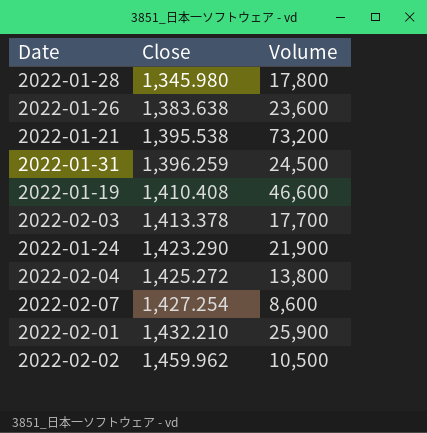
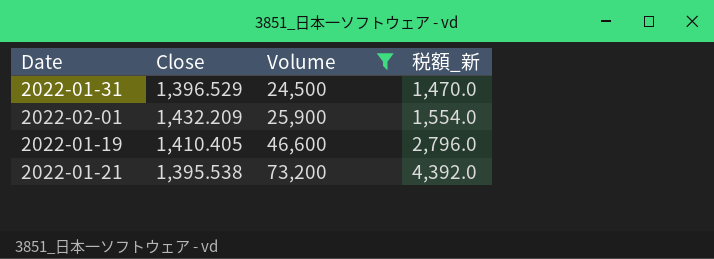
filter: none -> Volume >= 24,500
row order: Close ascending -> Volume ascending
column 税額_新 | formula: none -> [Volume] * 0.06
2022-01-31 | Close: 1,396.259 -> 1,396.529
2022-02-01 | Close: 1,432.210 -> 1,432.209
2022-01-19 | Close: 1,410.408 -> 1,410.405

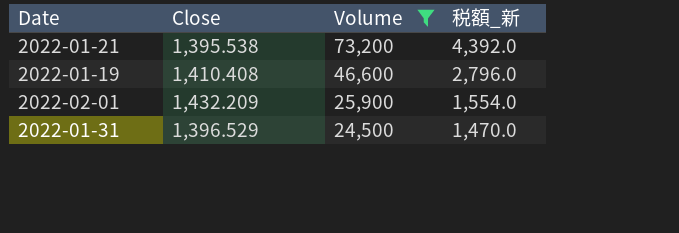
row order: Volume ascending -> Volume descending
2022-01-19 | Close: 1,410.405 -> 1,410.408

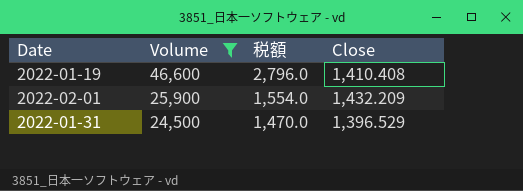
column name: 税額_新 -> 税額
column Close | position: 2 -> 4
row 2022-01-21: 1,395.538 | 73,200 | 4,392.0 -> none

